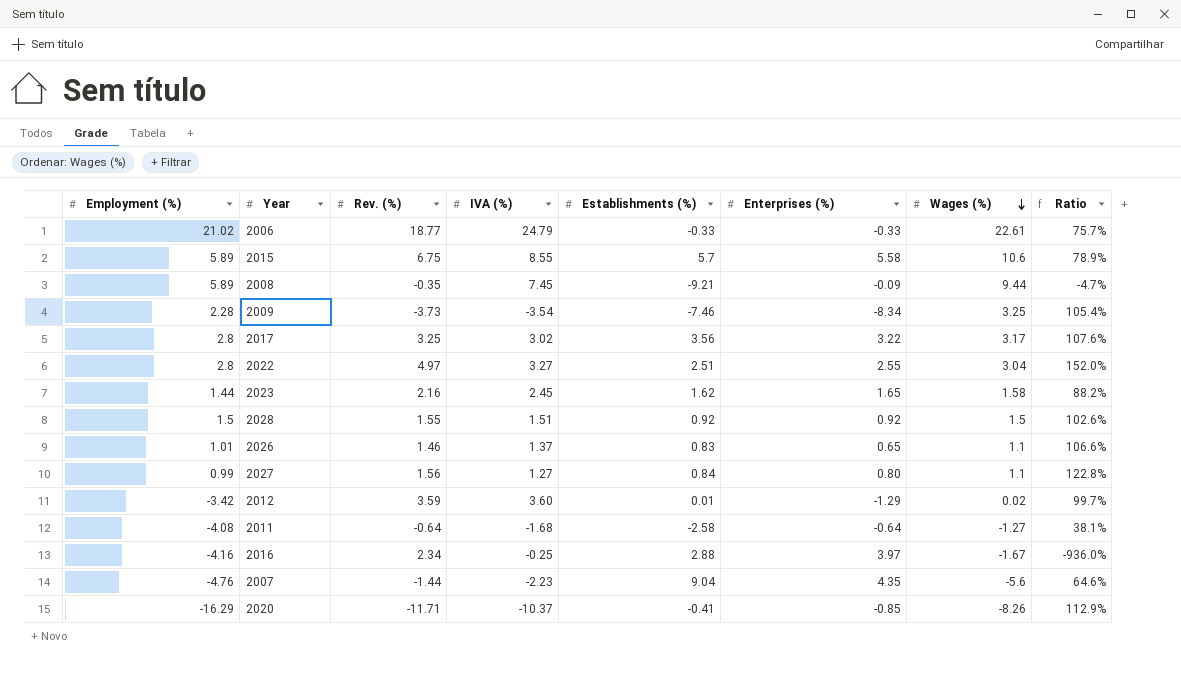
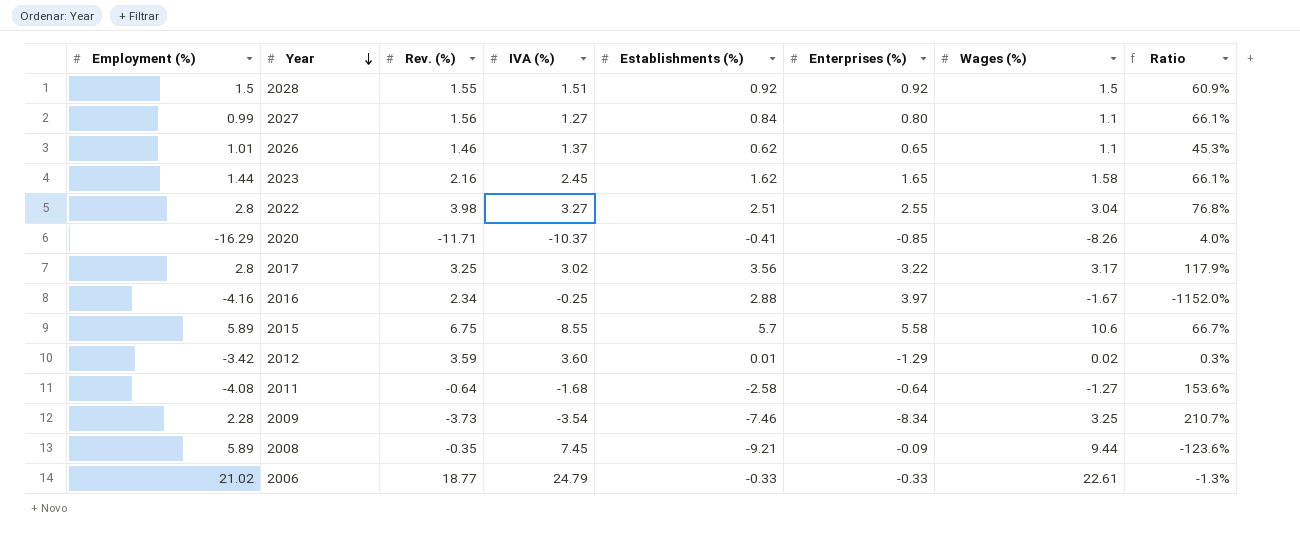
row order: Wages (%) descending -> Year descending
column Ratio | formula: [Rev. (%)] / [IVA (%)] -> [Establishments (%)] / [IVA (%)]
row 2007: -4.76 | -1.44 | -2.23 | 9.04 | 4.35 | -5.6 | 64.6% -> none
2026 | Establishments (%): 0.83 -> 0.62
2022 | Rev. (%): 4.97 -> 3.98

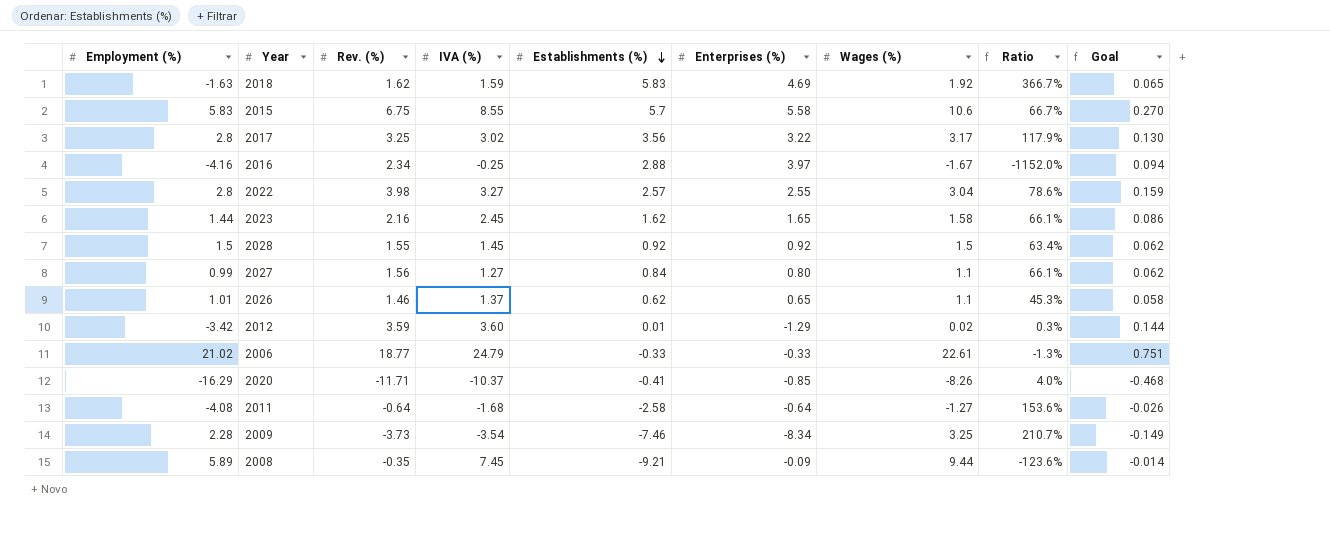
row order: Year descending -> Establishments (%) descending
column Goal | formula: none -> [Rev. (%)] * 0.04
row 2018: none -> -1.63 | 1.62 | 1.59 | 5.83 | 4.69 | 1.92 | 366.7% | 0.065
2015 | Employment (%): 5.89 -> 5.83
2022 | Establishments (%): 2.51 -> 2.57
2022 | Ratio: 76.8% -> 78.6%
2028 | IVA (%): 1.51 -> 1.45
2028 | Ratio: 60.9% -> 63.4%

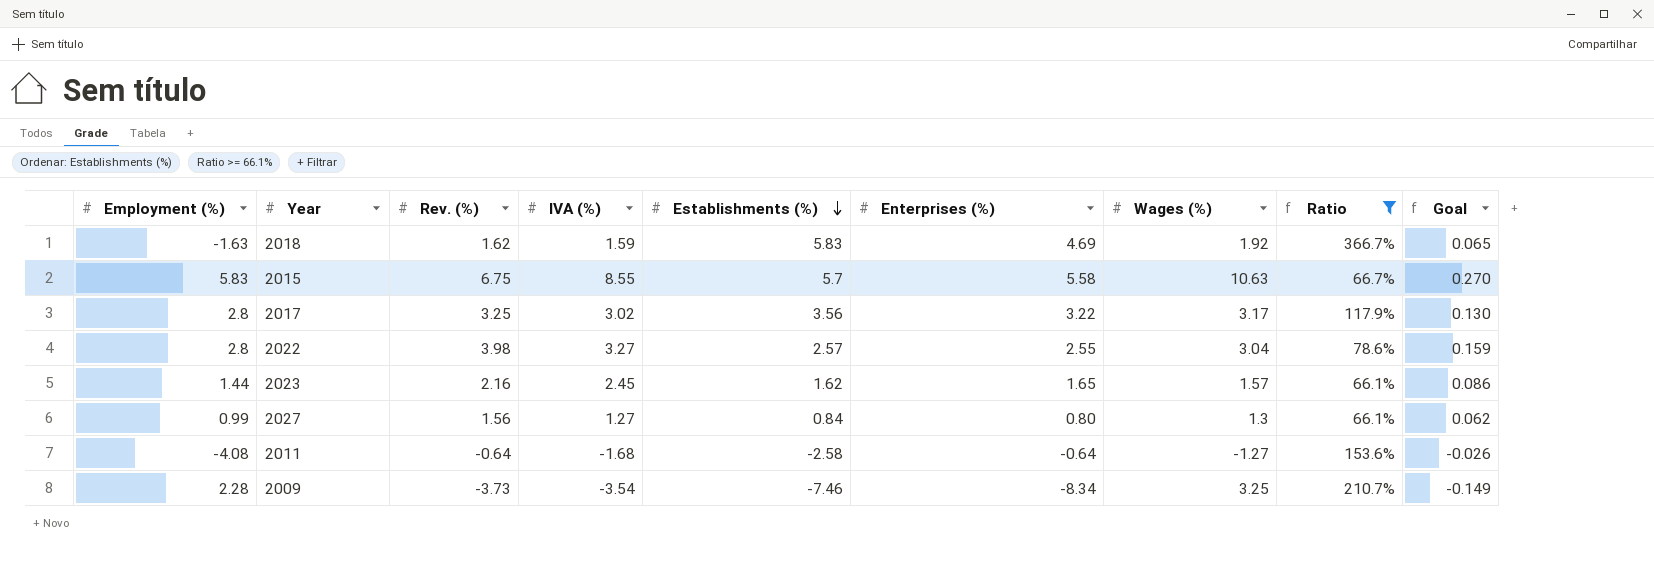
filter: none -> Ratio >= 66.1%
2015 | Wages (%): 10.6 -> 10.63
2023 | Wages (%): 1.58 -> 1.57
2027 | Wages (%): 1.1 -> 1.3

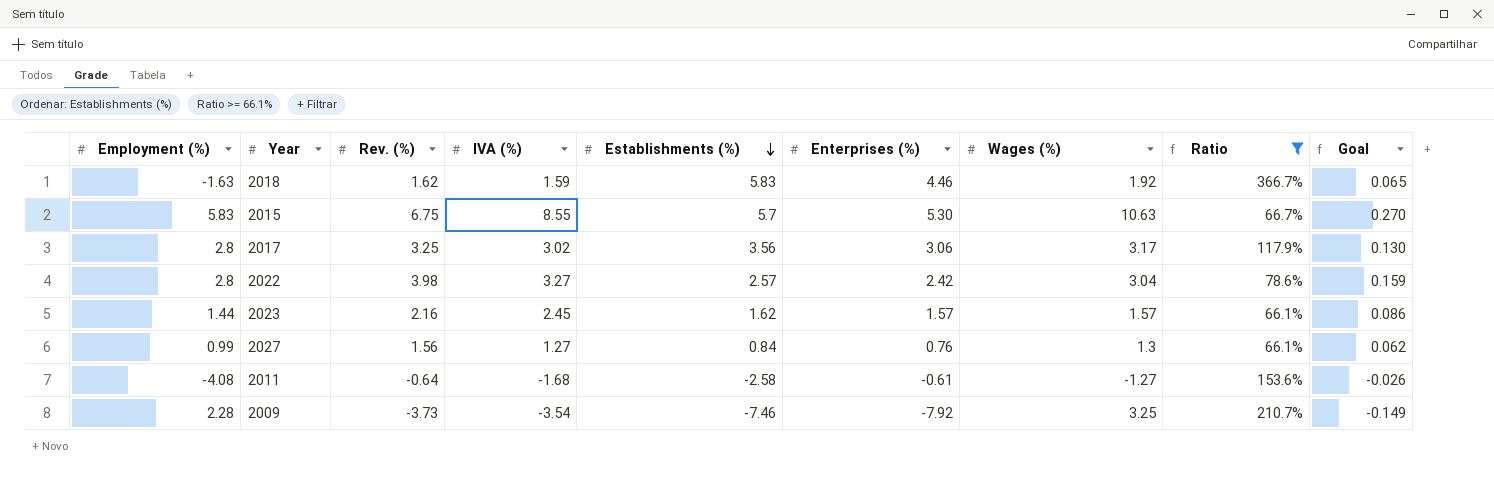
2018 | Enterprises (%): 4.69 -> 4.46
2015 | Enterprises (%): 5.58 -> 5.30
2017 | Enterprises (%): 3.22 -> 3.06
2022 | Enterprises (%): 2.55 -> 2.42
2023 | Enterprises (%): 1.65 -> 1.57
2027 | Enterprises (%): 0.80 -> 0.76
2011 | Enterprises (%): -0.64 -> -0.61
2009 | Enterprises (%): -8.34 -> -7.92

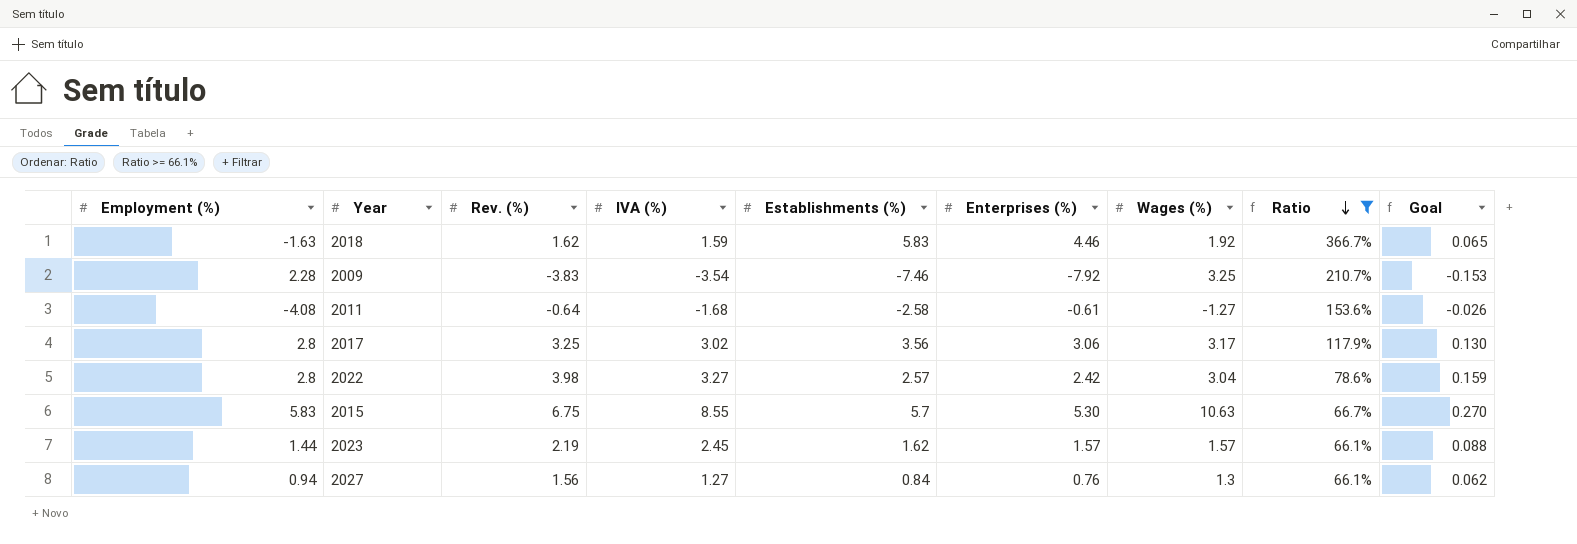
row order: Establishments (%) descending -> Ratio descending
2009 | Rev. (%): -3.73 -> -3.83
2009 | Goal: -0.149 -> -0.153
2023 | Rev. (%): 2.16 -> 2.19
2023 | Goal: 0.086 -> 0.088
2027 | Employment (%): 0.99 -> 0.94

